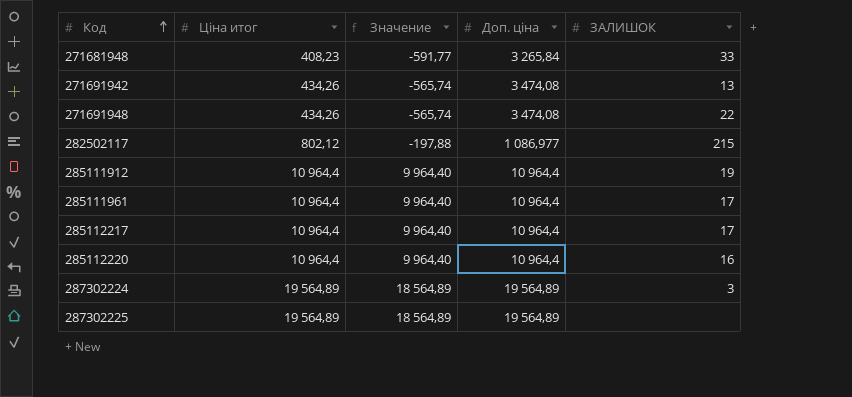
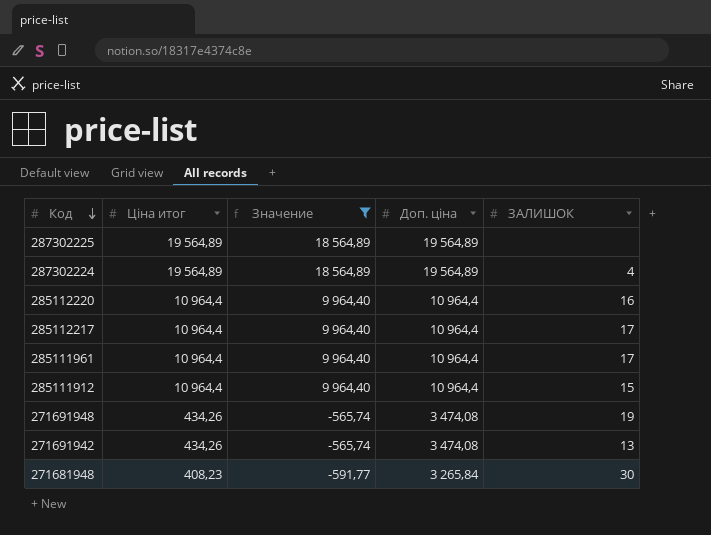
filter: none -> Значение != -197,88
row order: Код ascending -> Код descending
287302224 | ЗАЛИШОК: 3 -> 4
285111912 | ЗАЛИШОК: 19 -> 15
271691948 | ЗАЛИШОК: 22 -> 19
271681948 | ЗАЛИШОК: 33 -> 30

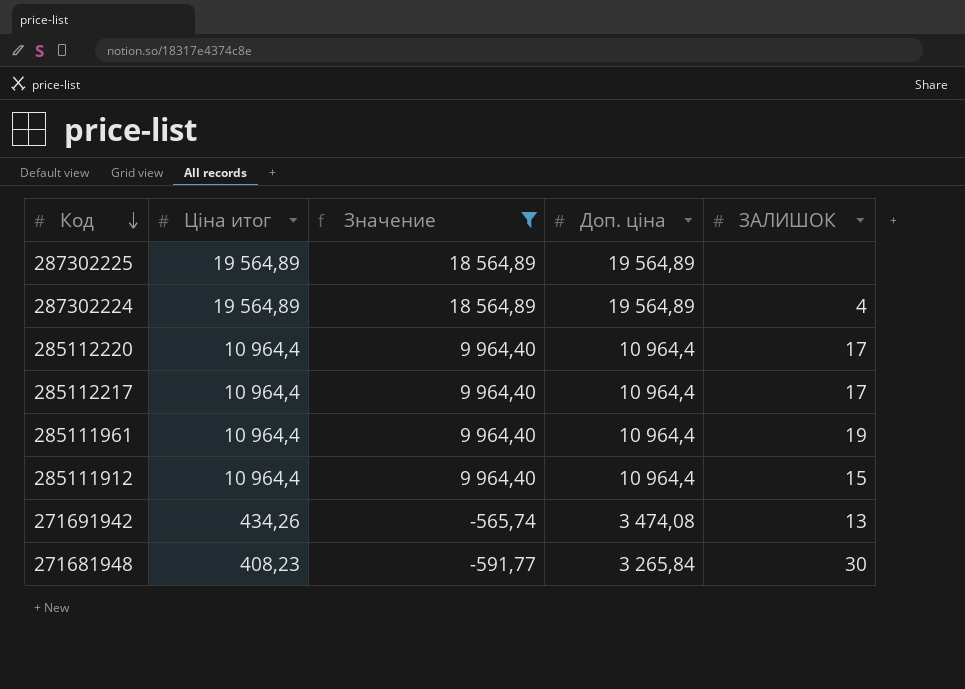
row 271691948: 434,26 | -565,74 | 3 474,08 | 19 -> none
285112220 | ЗАЛИШОК: 16 -> 17
285111961 | ЗАЛИШОК: 17 -> 19

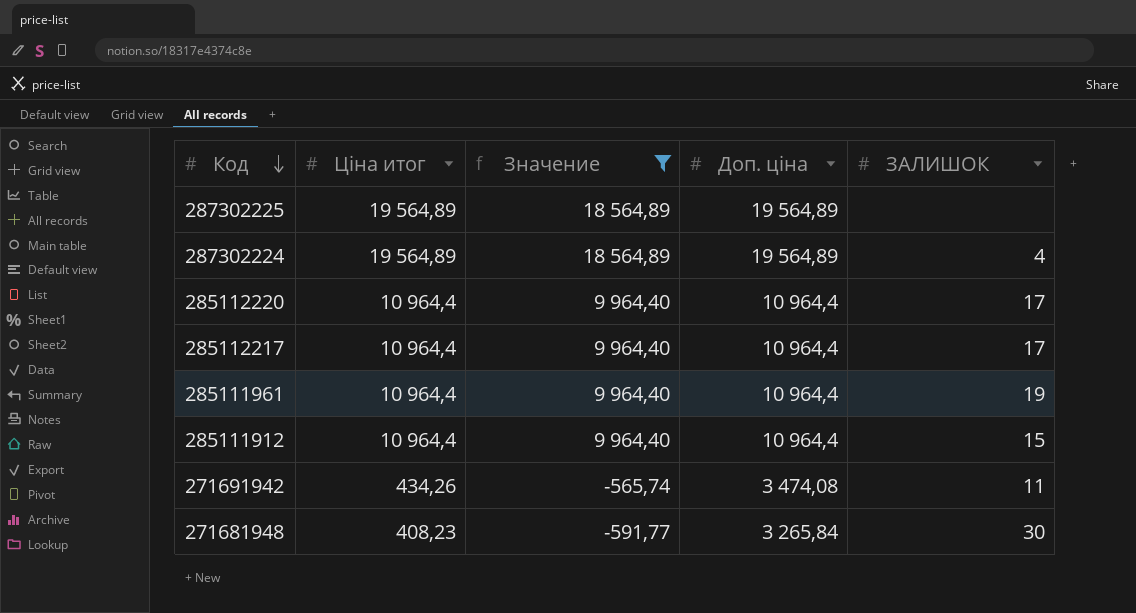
271691942 | ЗАЛИШОК: 13 -> 11

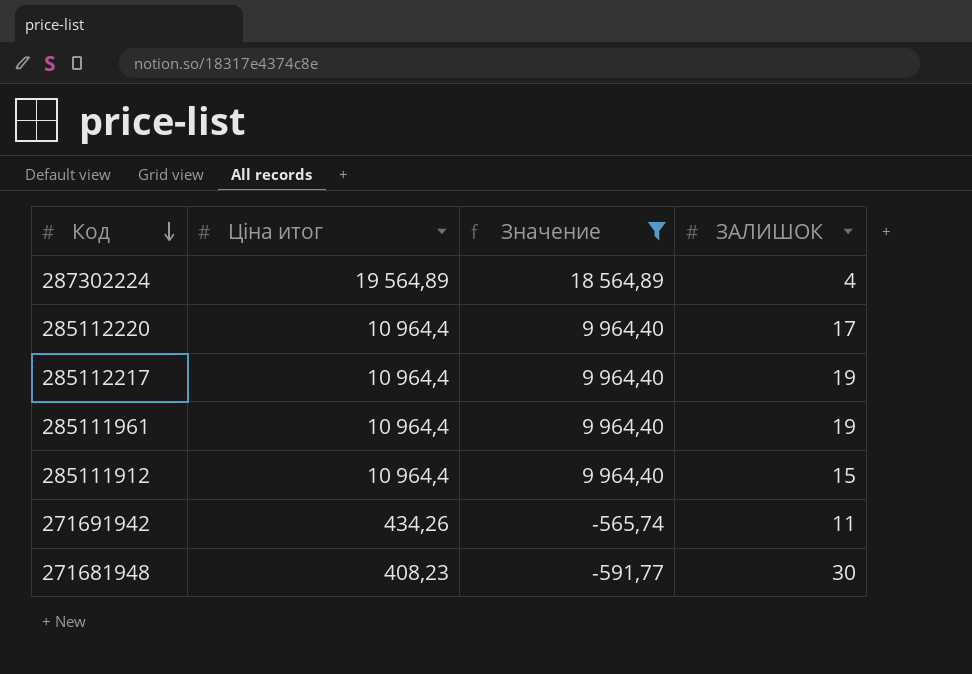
column Доп. ціна | position: 4 -> none
row 287302225: 19 564,89 | 18 564,89 | 19 564,89 | none -> none
285112217 | ЗАЛИШОК: 17 -> 19

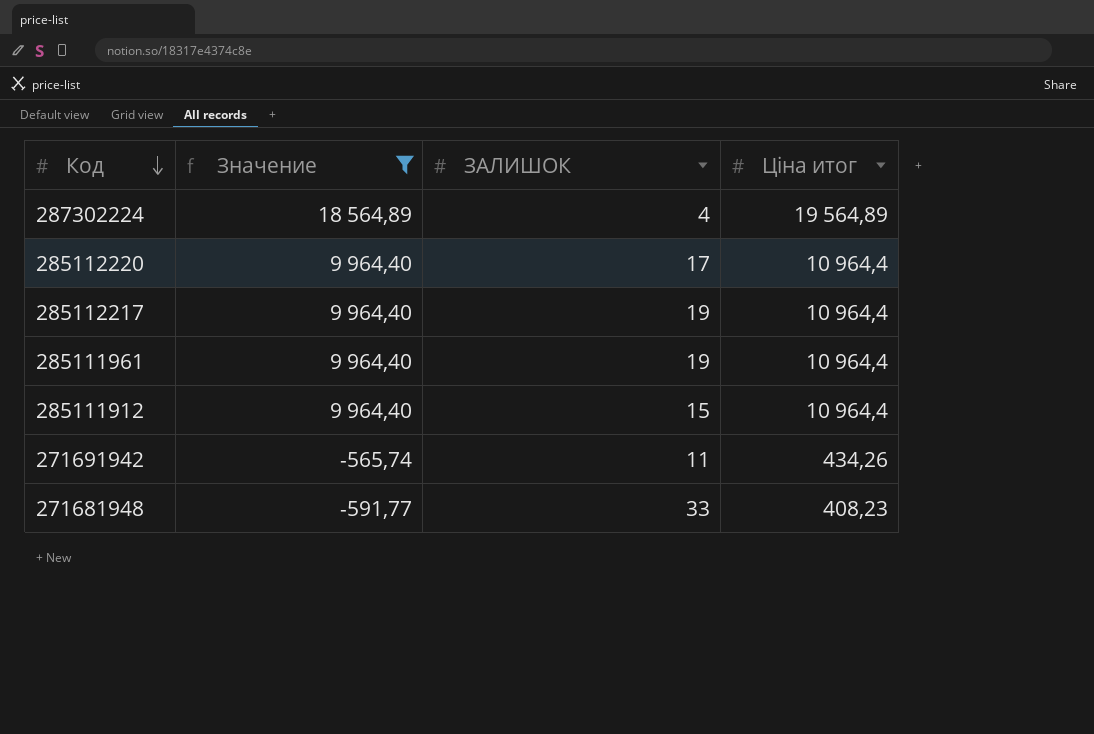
column Ціна итог | position: 2 -> 4
271681948 | ЗАЛИШОК: 30 -> 33

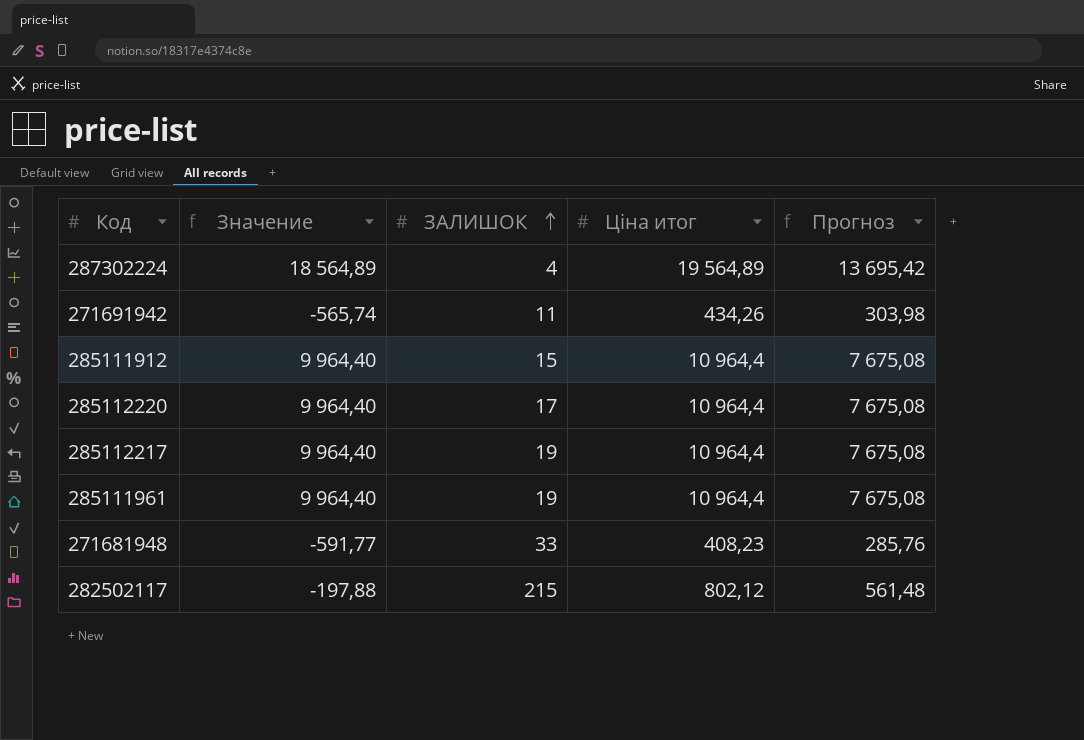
filter: Значение != -197,88 -> none
row order: Код descending -> ЗАЛИШОК ascending
column Прогноз | formula: none -> [Ціна итог] * 0,7

